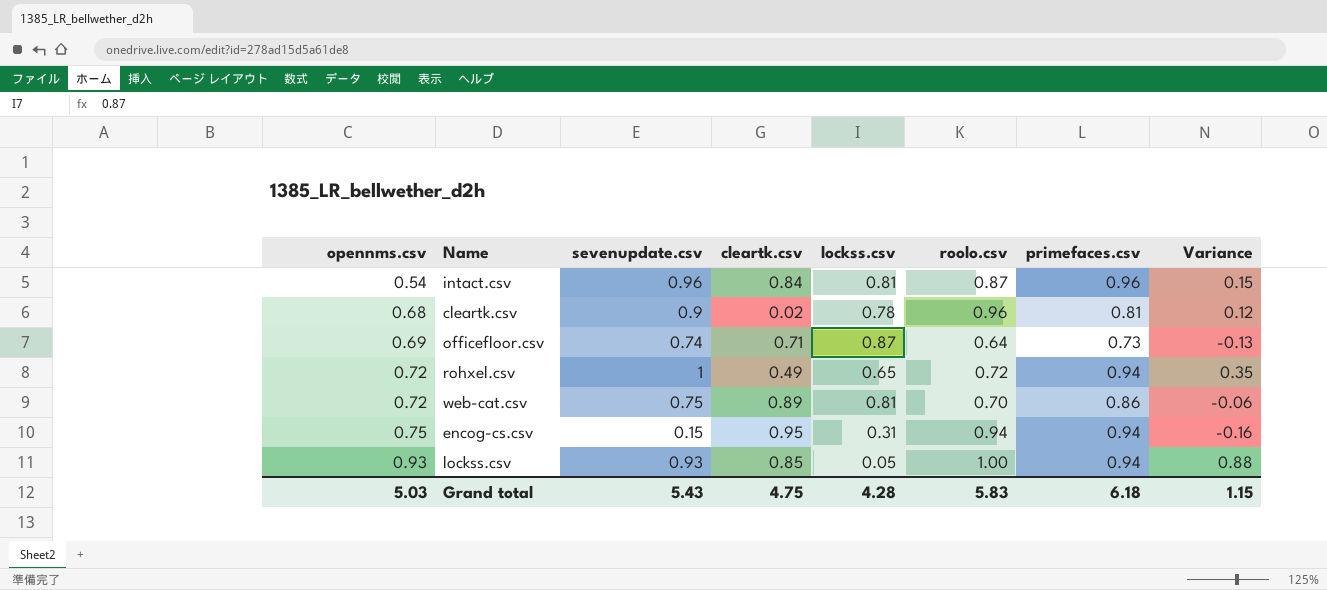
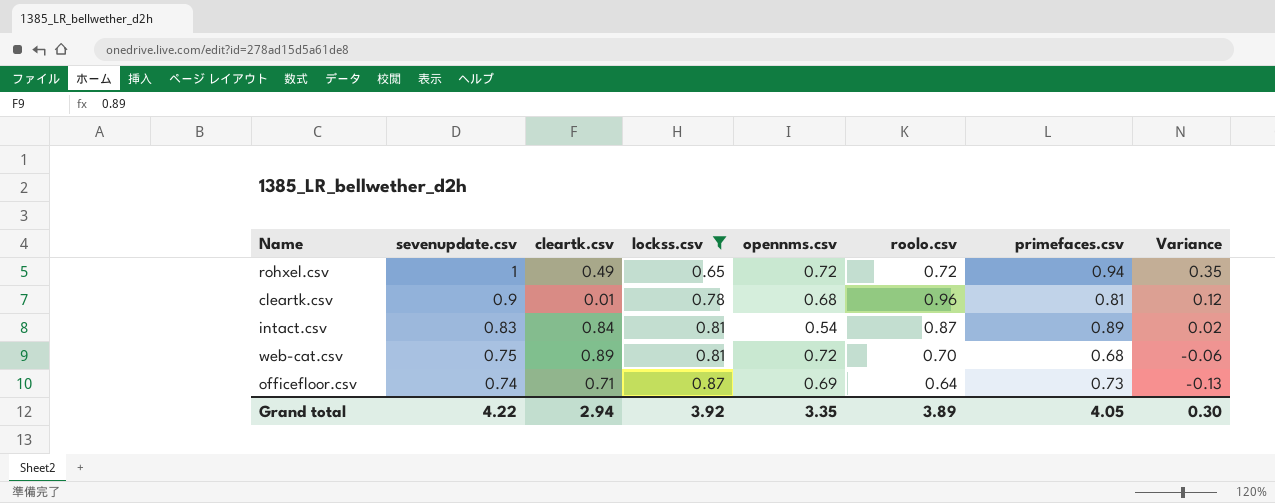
filter: none -> lockss.csv >= 0.65
row order: opennms.csv ascending -> sevenupdate.csv descending
column opennms.csv | position: 1 -> 5
cleartk.csv | cleartk.csv: 0.02 -> 0.01
intact.csv | sevenupdate.csv: 0.96 -> 0.83
intact.csv | primefaces.csv: 0.96 -> 0.89
intact.csv | Variance: 0.15 -> 0.02
web-cat.csv | primefaces.csv: 0.86 -> 0.68
Grand total | sevenupdate.csv: 5.43 -> 4.22
Grand total | cleartk.csv: 4.75 -> 2.94
Grand total | lockss.csv: 4.28 -> 3.92
Grand total | opennms.csv: 5.03 -> 3.35
Grand total | roolo.csv: 5.83 -> 3.89
Grand total | primefaces.csv: 6.18 -> 4.05
Grand total | Variance: 1.15 -> 0.30

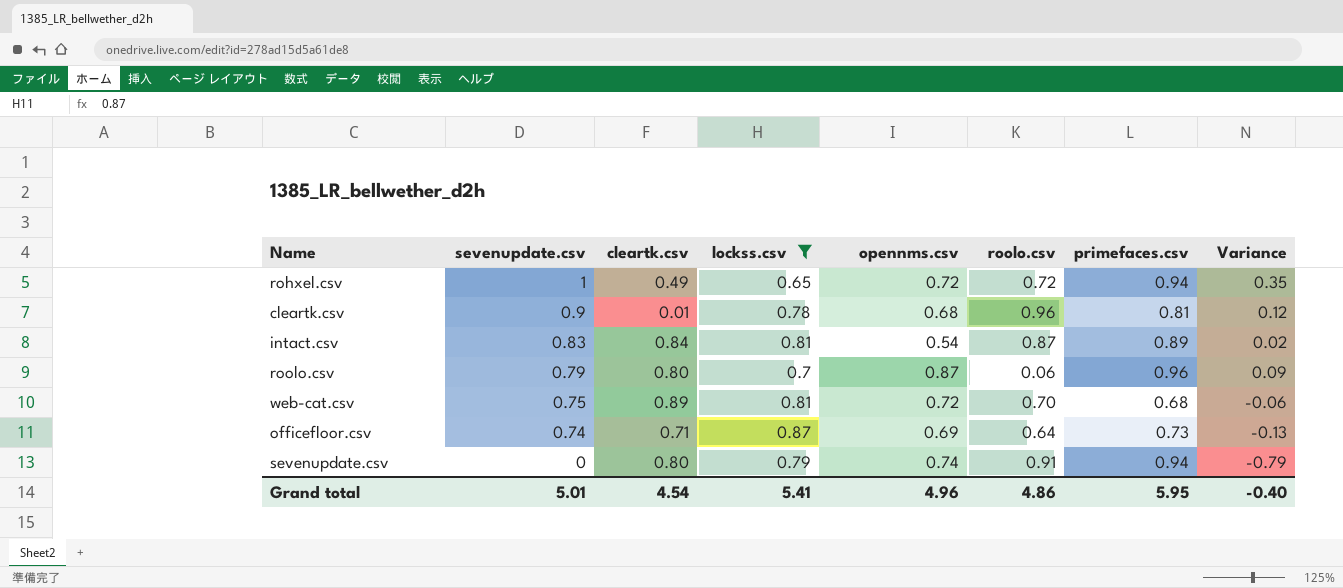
row roolo.csv: none -> 0.79 | 0.80 | 0.7 | 0.87 | 0.06 | 0.96 | 0.09
row sevenupdate.csv: none -> 0 | 0.80 | 0.79 | 0.74 | 0.91 | 0.94 | -0.79
Grand total | sevenupdate.csv: 4.22 -> 5.01
Grand total | cleartk.csv: 2.94 -> 4.54
Grand total | lockss.csv: 3.92 -> 5.41
Grand total | opennms.csv: 3.35 -> 4.96
Grand total | roolo.csv: 3.89 -> 4.86
Grand total | primefaces.csv: 4.05 -> 5.95
Grand total | Variance: 0.30 -> -0.40

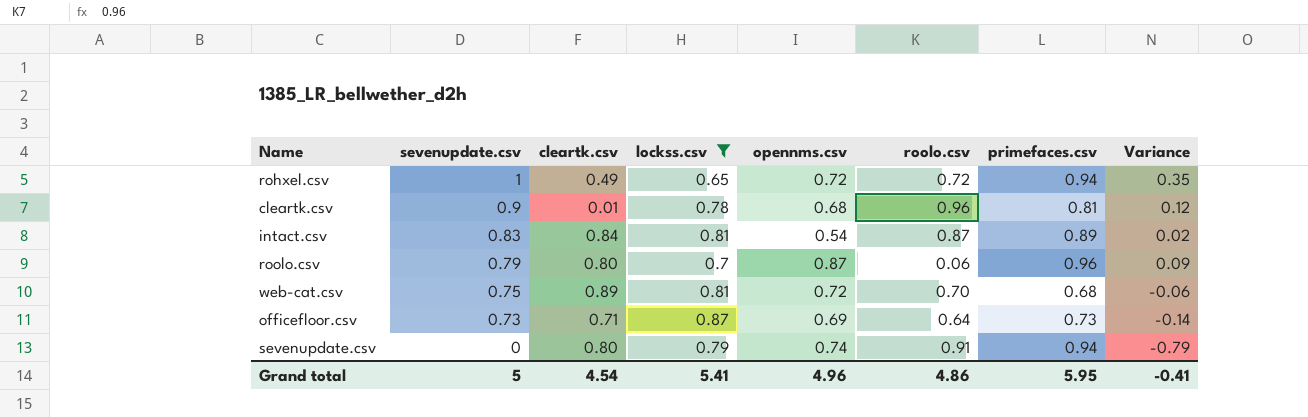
officefloor.csv | sevenupdate.csv: 0.74 -> 0.73
officefloor.csv | Variance: -0.13 -> -0.14
Grand total | sevenupdate.csv: 5.01 -> 5
Grand total | Variance: -0.40 -> -0.41

